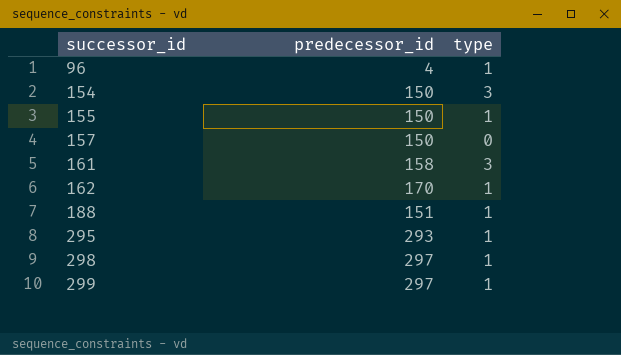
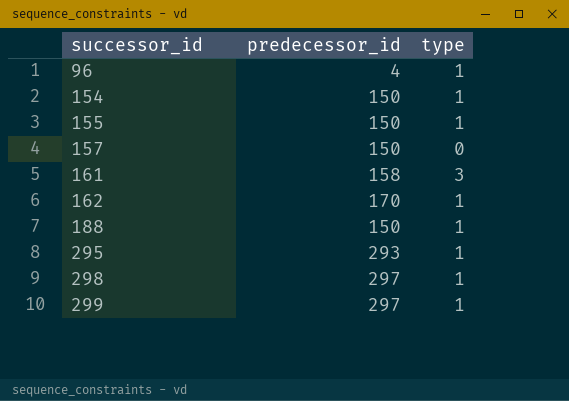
154 | type: 3 -> 1
188 | predecessor_id: 151 -> 150

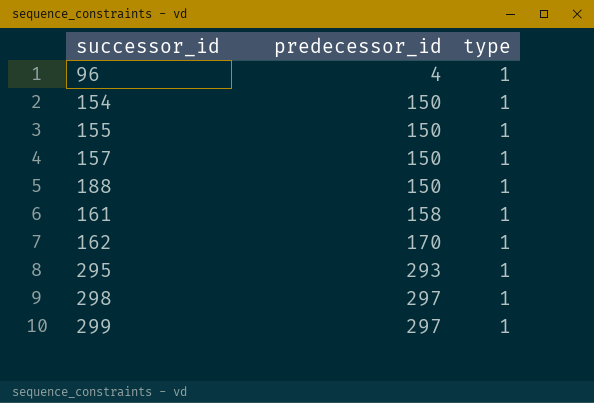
row order: successor_id ascending -> predecessor_id ascending
157 | type: 0 -> 1
161 | type: 3 -> 1

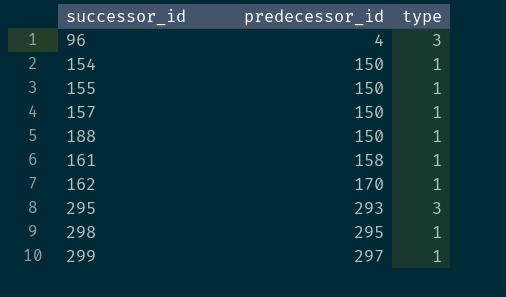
96 | type: 1 -> 3
295 | type: 1 -> 3
298 | predecessor_id: 297 -> 295

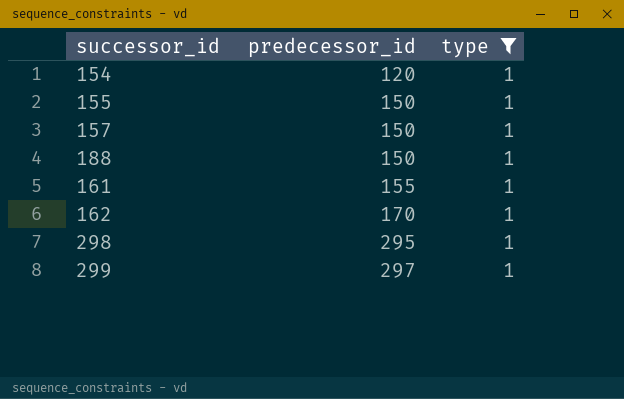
filter: none -> type = 1
154 | predecessor_id: 150 -> 120
161 | predecessor_id: 158 -> 155

